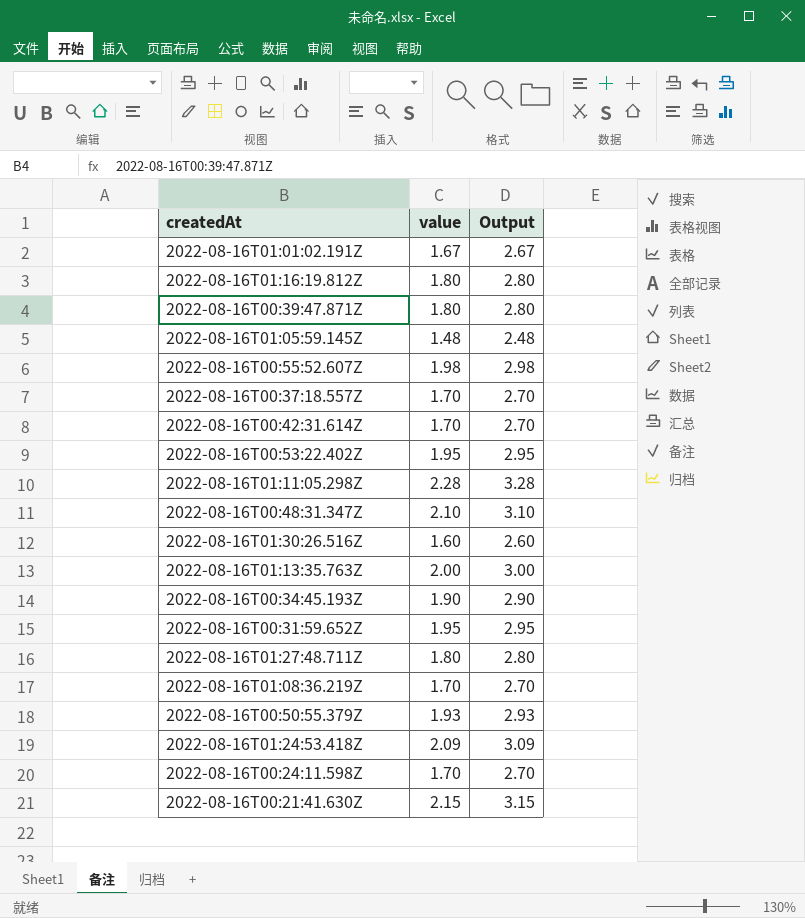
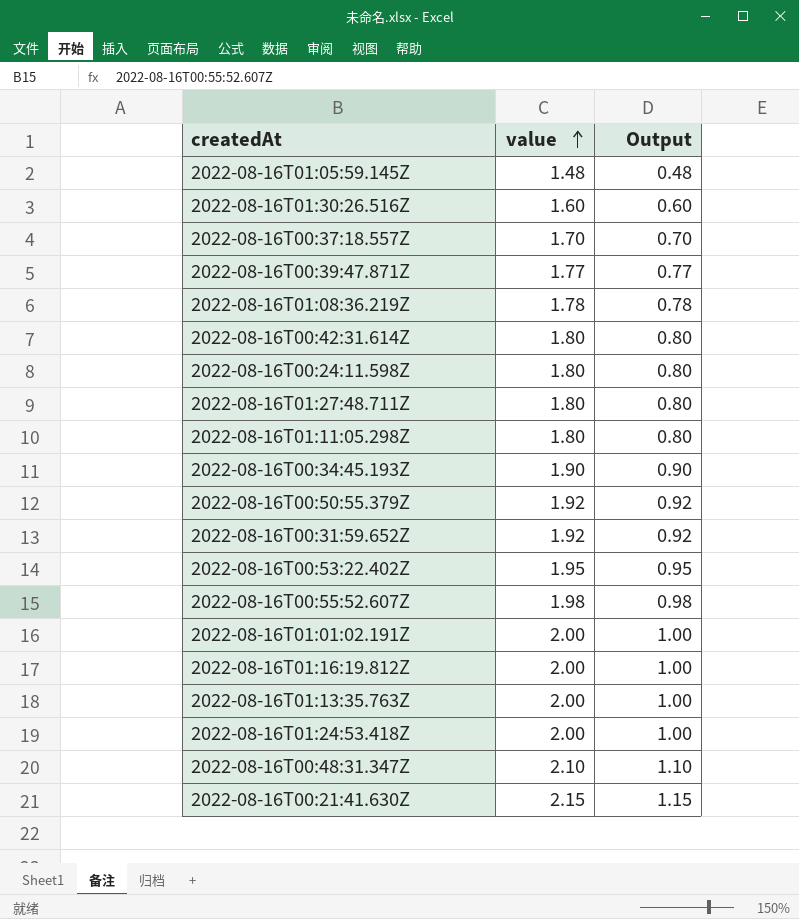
row order: none -> value ascending
column Output | formula: [value] + 1 -> [value] - 1
2022-08-16T00:39:47.871Z | value: 1.80 -> 1.77
2022-08-16T01:08:36.219Z | value: 1.70 -> 1.78
2022-08-16T00:42:31.614Z | value: 1.70 -> 1.80
2022-08-16T00:24:11.598Z | value: 1.70 -> 1.80
2022-08-16T01:11:05.298Z | value: 2.28 -> 1.80
2022-08-16T00:50:55.379Z | value: 1.93 -> 1.92
2022-08-16T00:31:59.652Z | value: 1.95 -> 1.92
2022-08-16T01:01:02.191Z | value: 1.67 -> 2.00
2022-08-16T01:16:19.812Z | value: 1.80 -> 2.00
2022-08-16T01:24:53.418Z | value: 2.09 -> 2.00

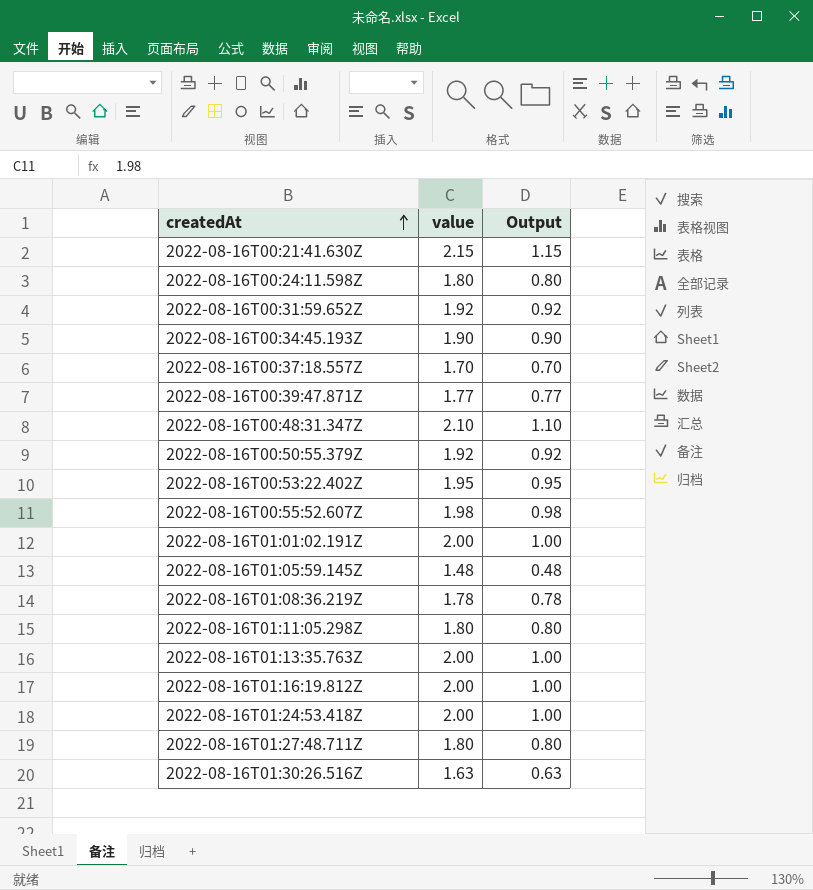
row order: value ascending -> createdAt ascending
row 2022-08-16T00:42:31.614Z: 1.80 | 0.80 -> none
2022-08-16T01:30:26.516Z | value: 1.60 -> 1.63
2022-08-16T01:30:26.516Z | Output: 0.60 -> 0.63

